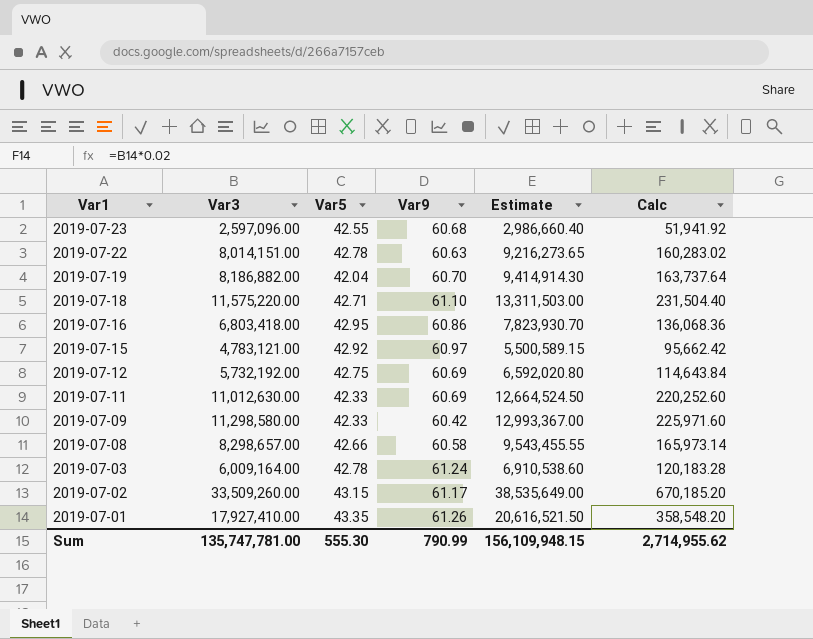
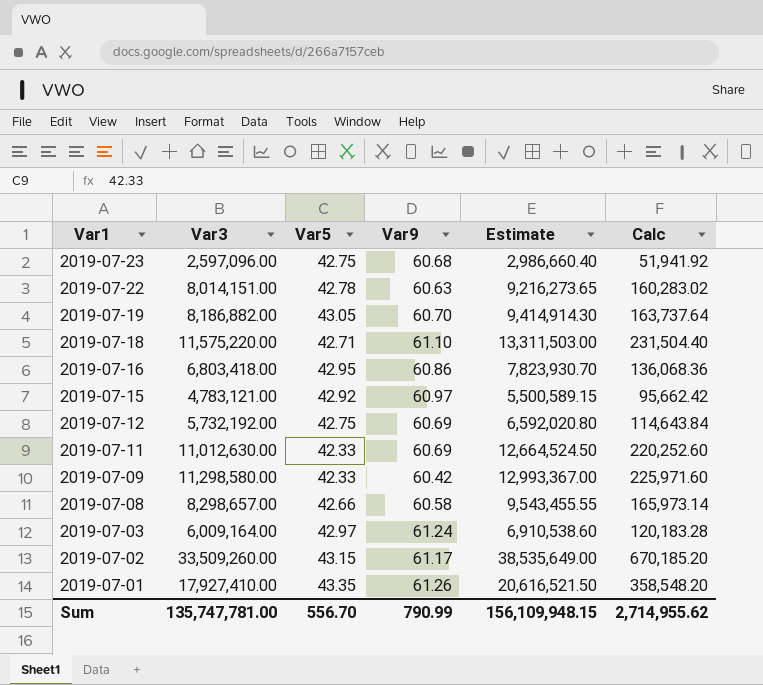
2019-07-23 | Var5: 42.55 -> 42.75
2019-07-19 | Var5: 42.04 -> 43.05
2019-07-03 | Var5: 42.78 -> 42.97
Sum | Var5: 555.30 -> 556.70

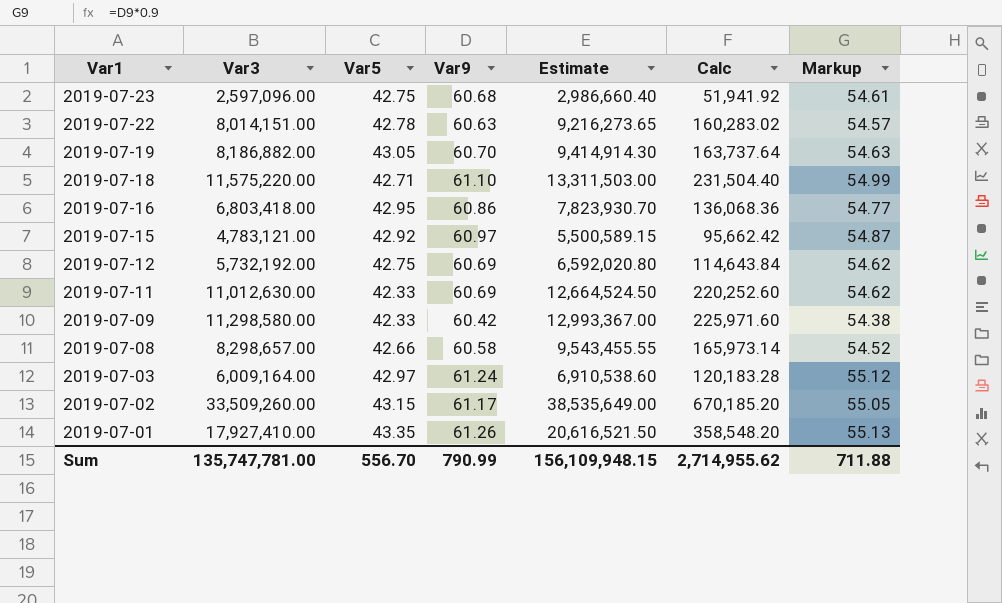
column Markup | formula: none -> [Var9] * 0.9

